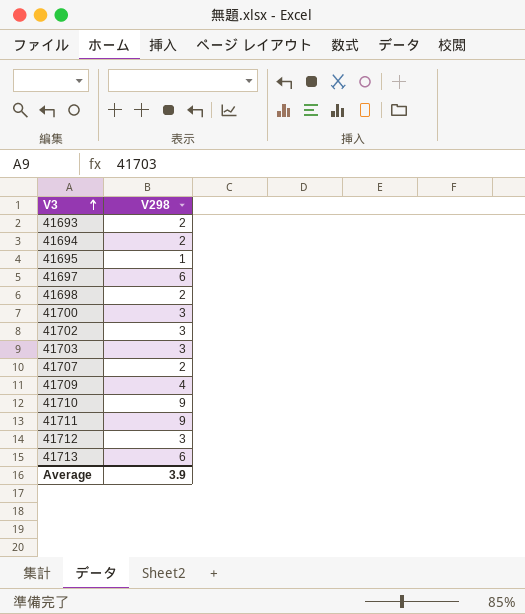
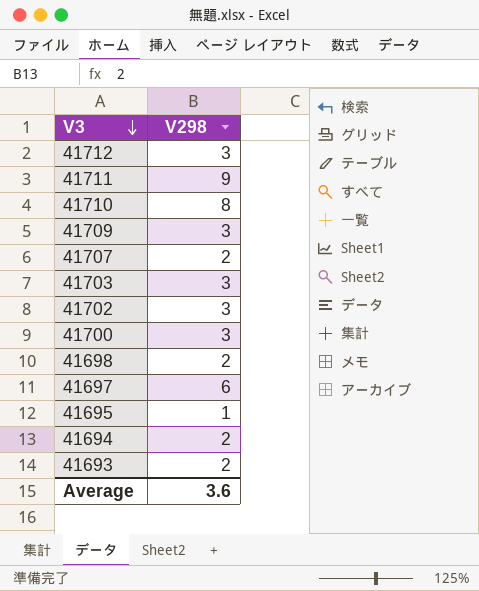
row order: V3 ascending -> V3 descending
row 41713: 6 -> none
41710 | V298: 9 -> 8
41709 | V298: 4 -> 3
Average | V298: 3.9 -> 3.6

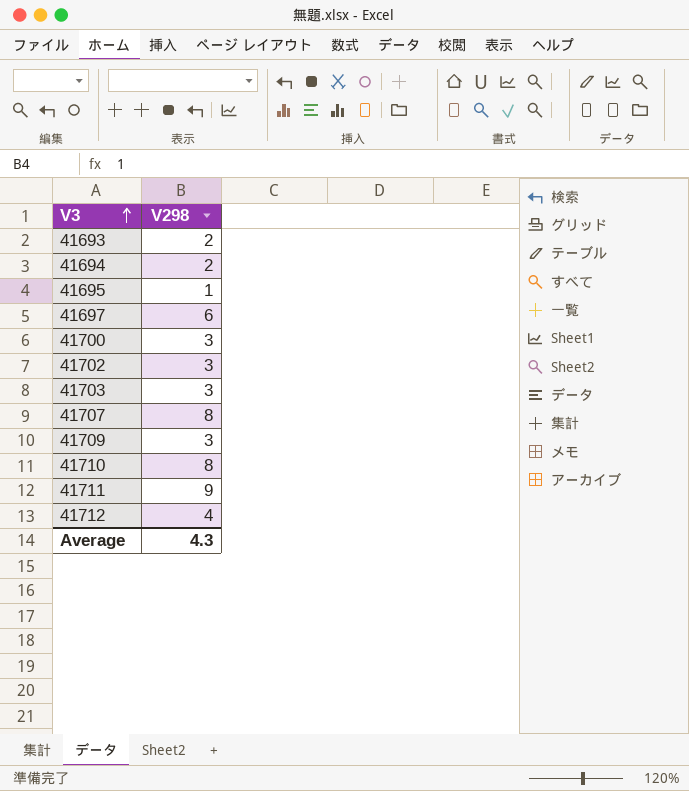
row order: V3 descending -> V3 ascending
row 41698: 2 -> none
41707 | V298: 2 -> 8
41712 | V298: 3 -> 4
Average | V298: 3.6 -> 4.3

